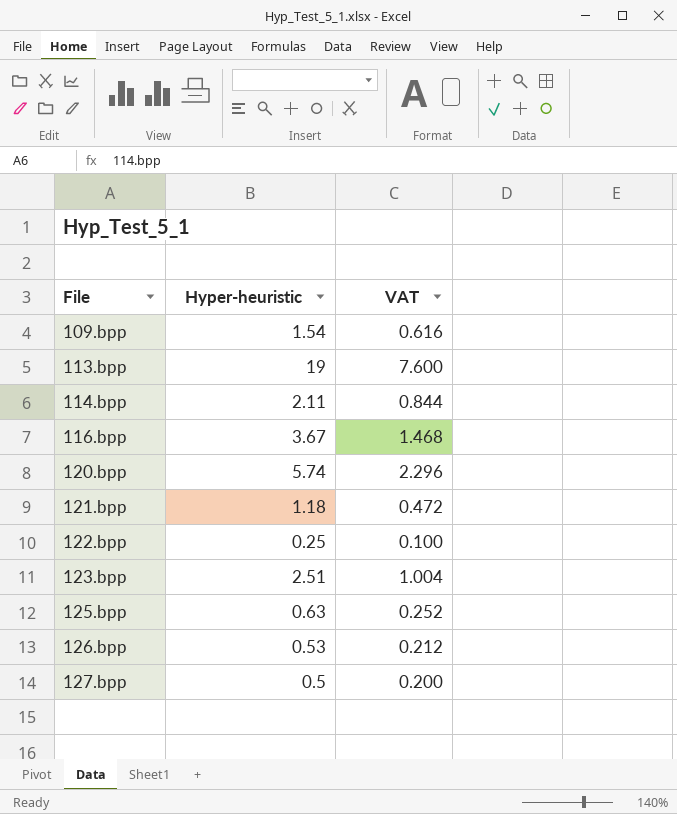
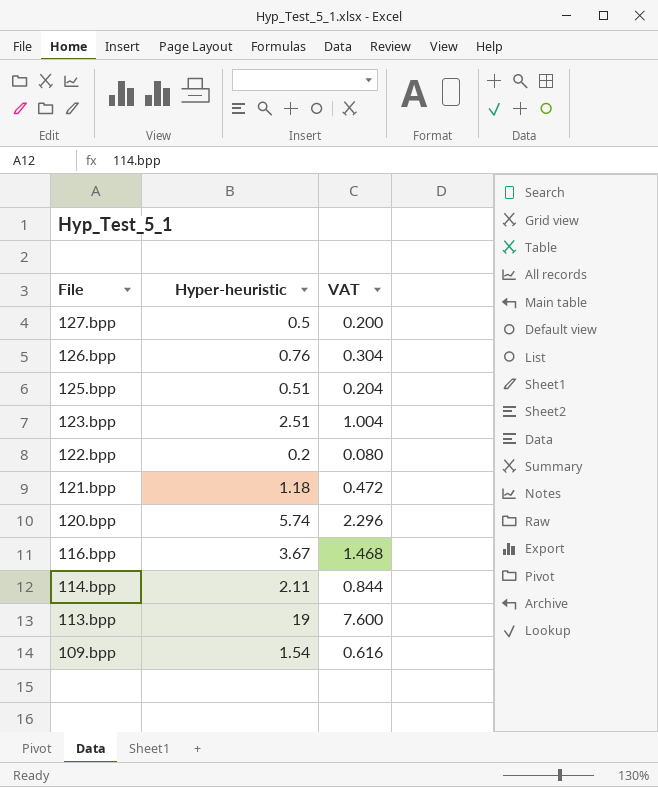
row order: File ascending -> File descending
126.bpp | Hyper-heuristic: 0.53 -> 0.76
126.bpp | VAT: 0.212 -> 0.304
125.bpp | Hyper-heuristic: 0.63 -> 0.51
125.bpp | VAT: 0.252 -> 0.204
122.bpp | Hyper-heuristic: 0.25 -> 0.2
122.bpp | VAT: 0.100 -> 0.080

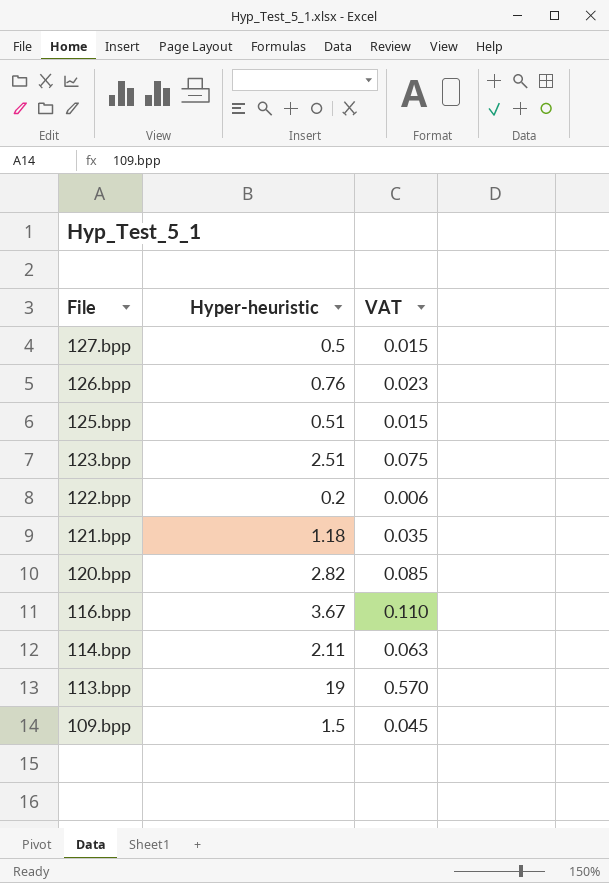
column VAT | formula: [Hyper-heuristic] * 0.4 -> [Hyper-heuristic] * 0.03
120.bpp | Hyper-heuristic: 5.74 -> 2.82
109.bpp | Hyper-heuristic: 1.54 -> 1.5

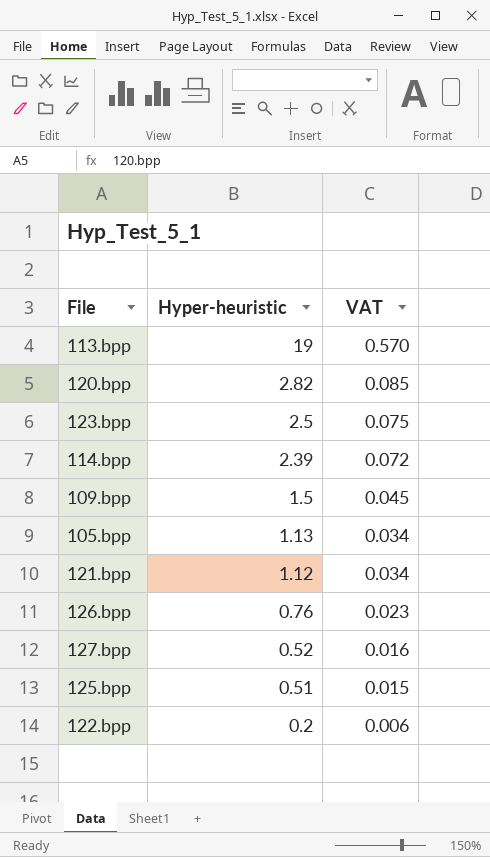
row order: File descending -> Hyper-heuristic descending
row 116.bpp: 3.67 | 0.110 -> none
123.bpp | Hyper-heuristic: 2.51 -> 2.5
114.bpp | Hyper-heuristic: 2.11 -> 2.39
114.bpp | VAT: 0.063 -> 0.072
row 105.bpp: none -> 1.13 | 0.034
121.bpp | Hyper-heuristic: 1.18 -> 1.12
121.bpp | VAT: 0.035 -> 0.034
127.bpp | Hyper-heuristic: 0.5 -> 0.52
127.bpp | VAT: 0.015 -> 0.016

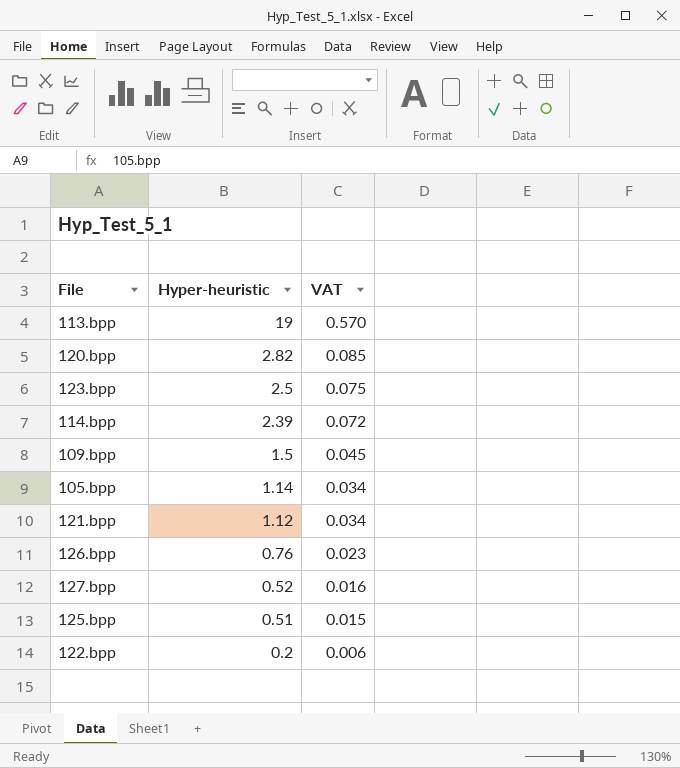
105.bpp | Hyper-heuristic: 1.13 -> 1.14

